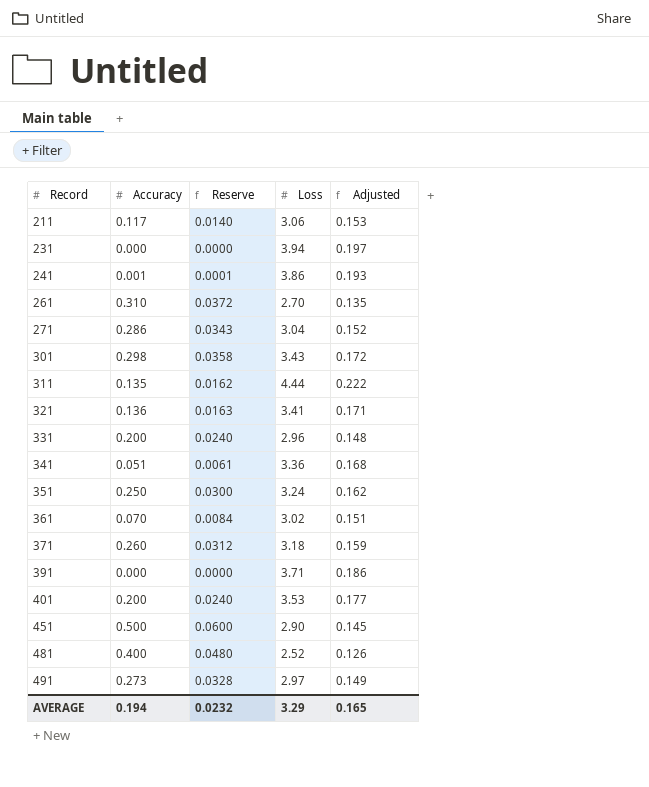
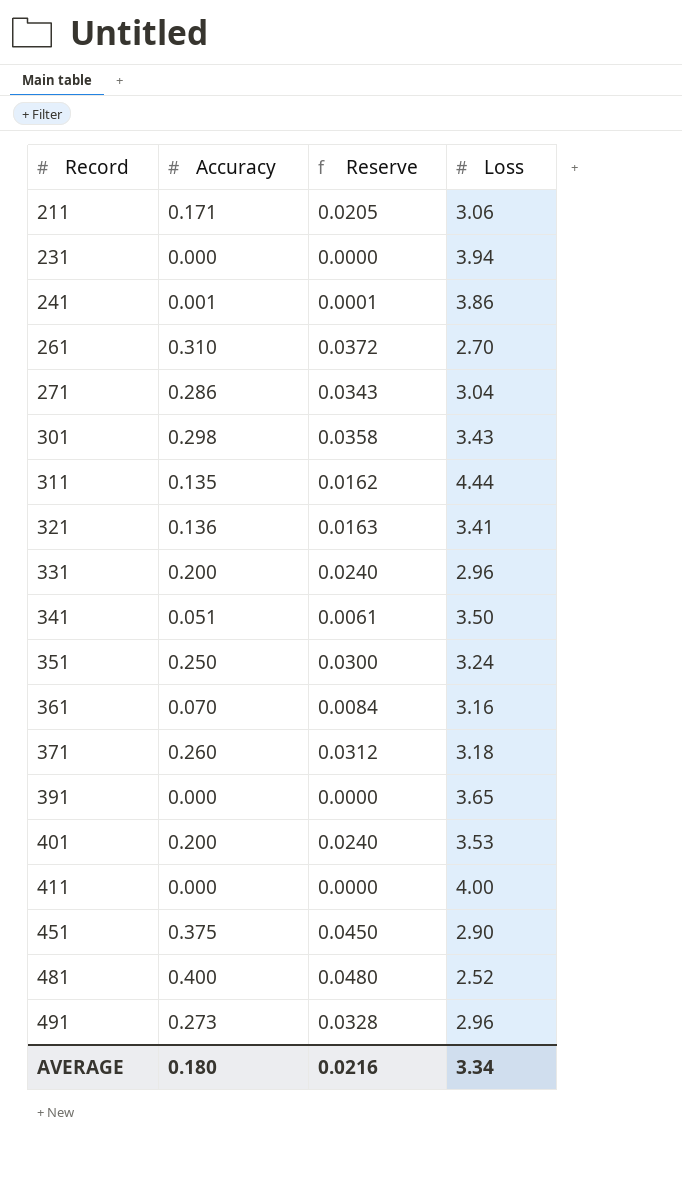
column Adjusted | formula: [Loss] * 0.05 -> none
211 | Accuracy: 0.117 -> 0.171
211 | Reserve: 0.0140 -> 0.0205
341 | Loss: 3.36 -> 3.50
361 | Loss: 3.02 -> 3.16
391 | Loss: 3.71 -> 3.65
row 411: none -> 0.000 | 0.0000 | 4.00
451 | Accuracy: 0.500 -> 0.375
451 | Reserve: 0.0600 -> 0.0450
491 | Loss: 2.97 -> 2.96
AVERAGE | Accuracy: 0.194 -> 0.180
AVERAGE | Reserve: 0.0232 -> 0.0216
AVERAGE | Loss: 3.29 -> 3.34

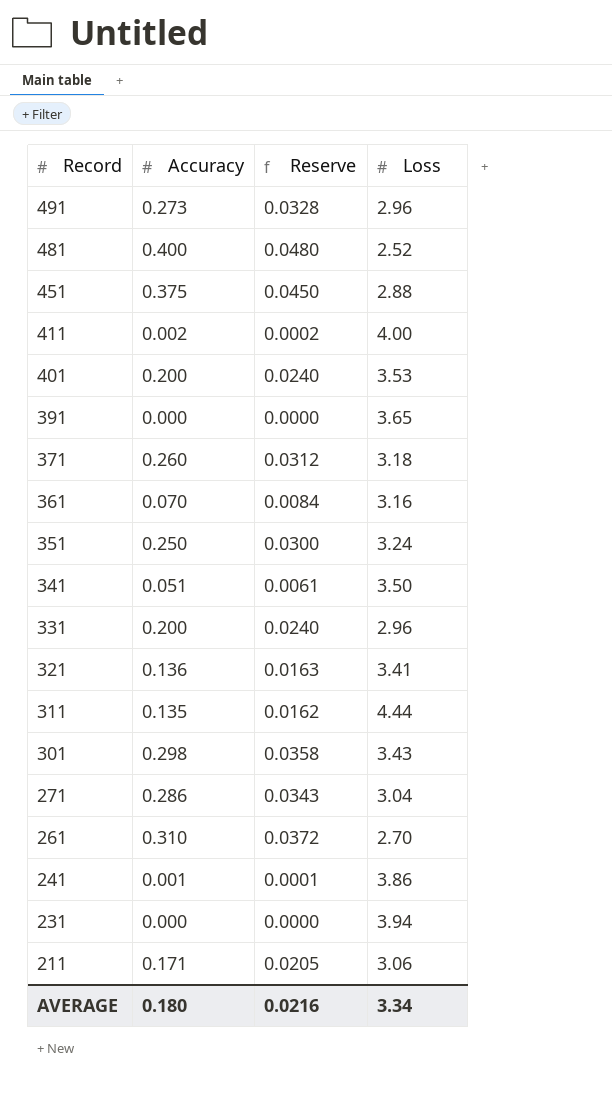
row order: Record ascending -> Record descending
451 | Loss: 2.90 -> 2.88
411 | Accuracy: 0.000 -> 0.002
411 | Reserve: 0.0000 -> 0.0002

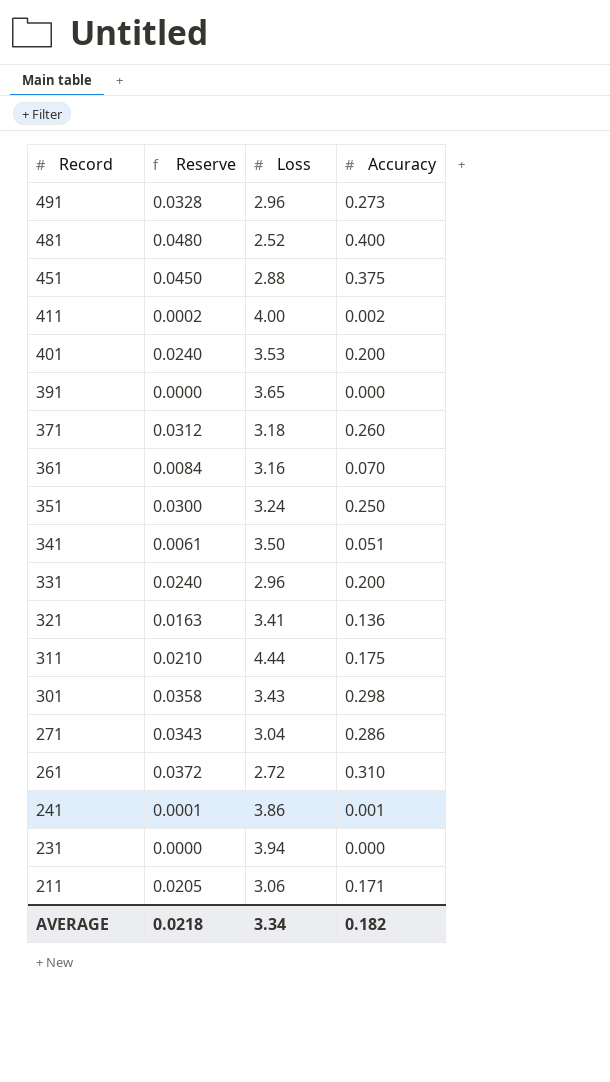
column Accuracy | position: 2 -> 4
311 | Reserve: 0.0162 -> 0.0210
311 | Accuracy: 0.135 -> 0.175
261 | Loss: 2.70 -> 2.72
AVERAGE | Reserve: 0.0216 -> 0.0218
AVERAGE | Accuracy: 0.180 -> 0.182

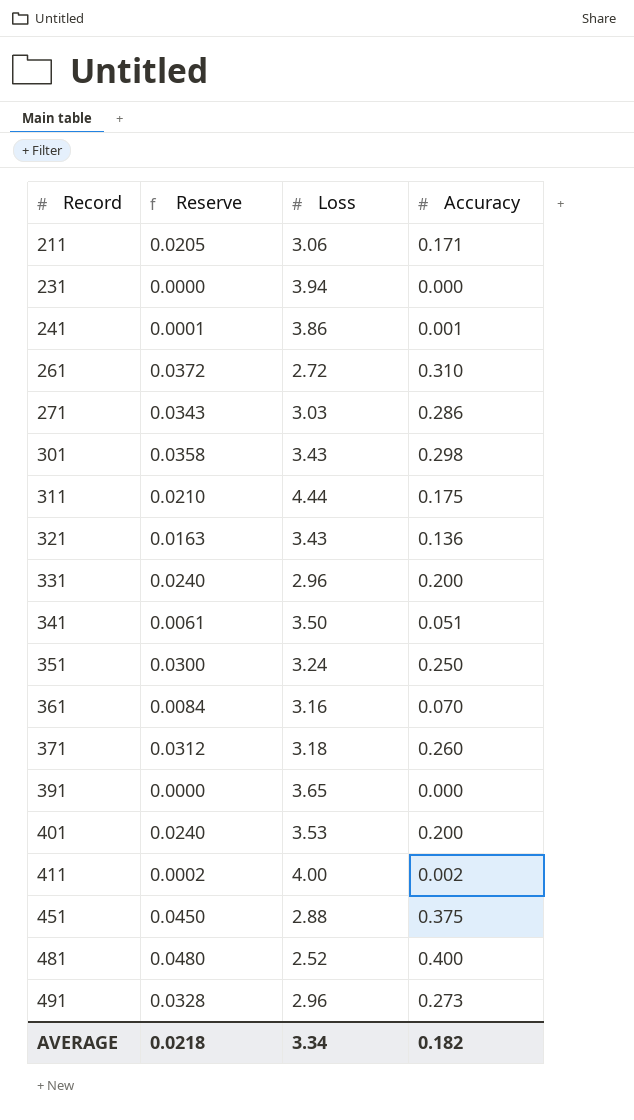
row order: Record descending -> Record ascending
271 | Loss: 3.04 -> 3.03
321 | Loss: 3.41 -> 3.43

